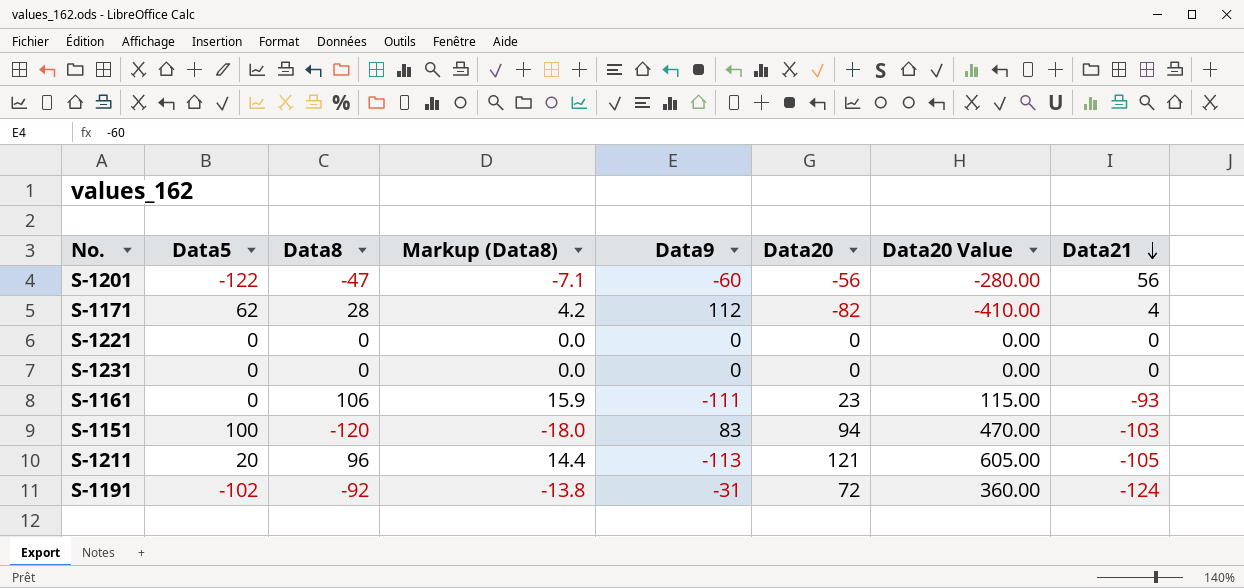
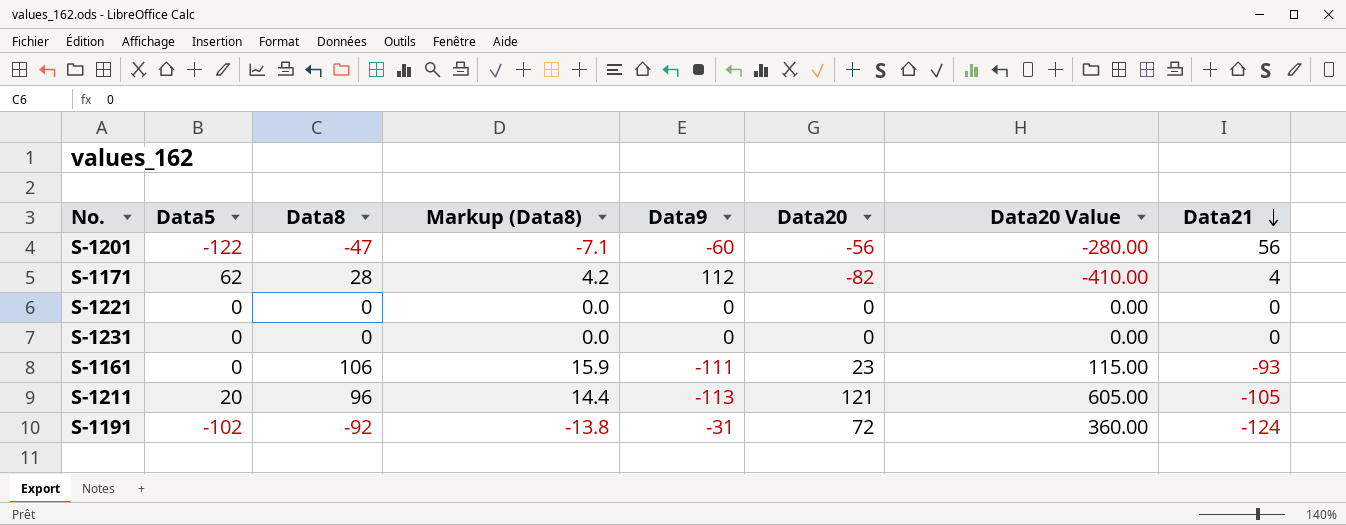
row S-1151: 100 | -120 | -18.0 | 83 | 94 | 470.00 | -103 -> none

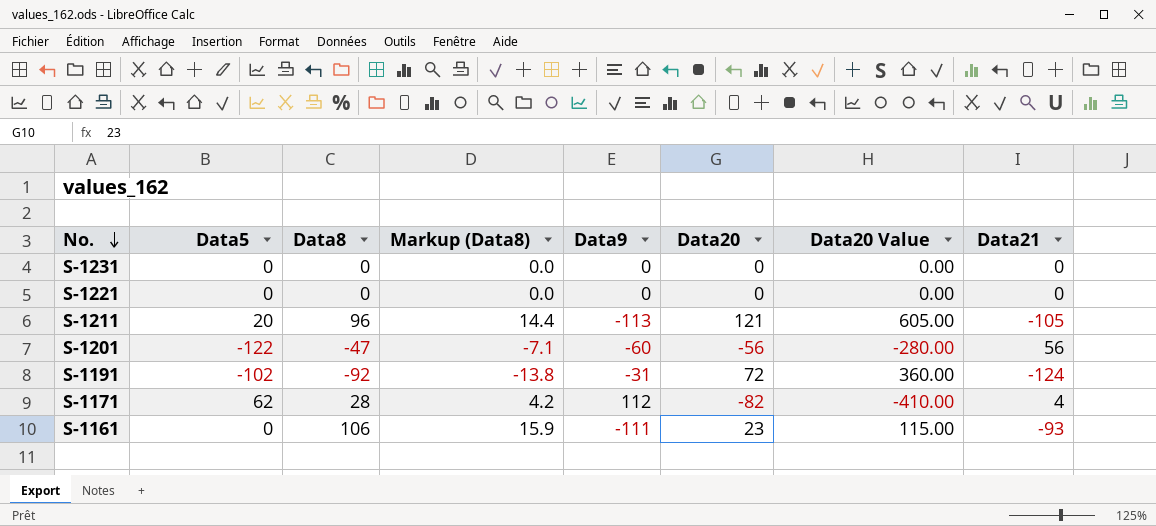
row order: Data21 descending -> No. descending

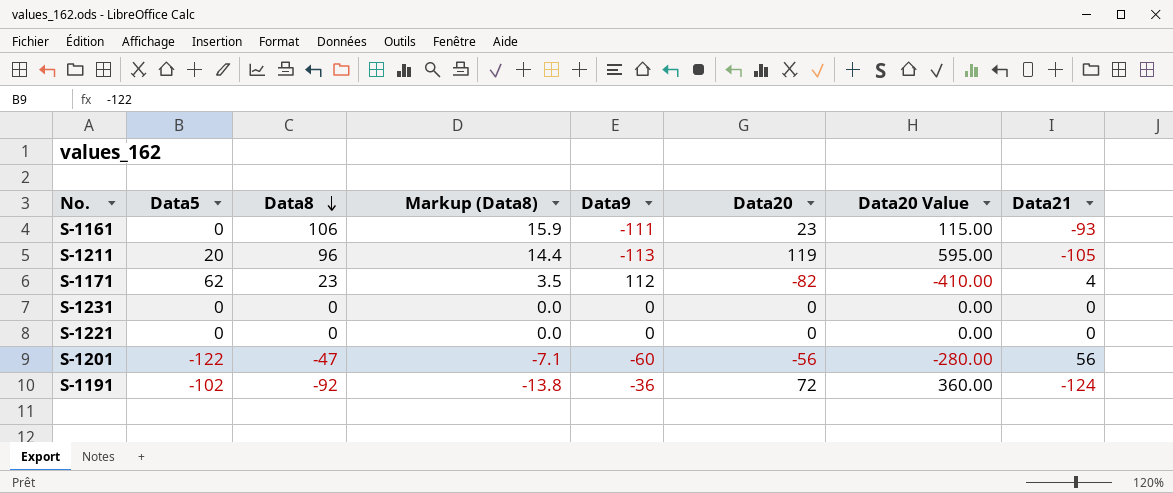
row order: No. descending -> Data8 descending
S-1211 | Data20: 121 -> 119
S-1211 | Data20 Value: 605.00 -> 595.00
S-1171 | Data8: 28 -> 23
S-1171 | Markup (Data8): 4.2 -> 3.5
S-1191 | Data9: -31 -> -36

